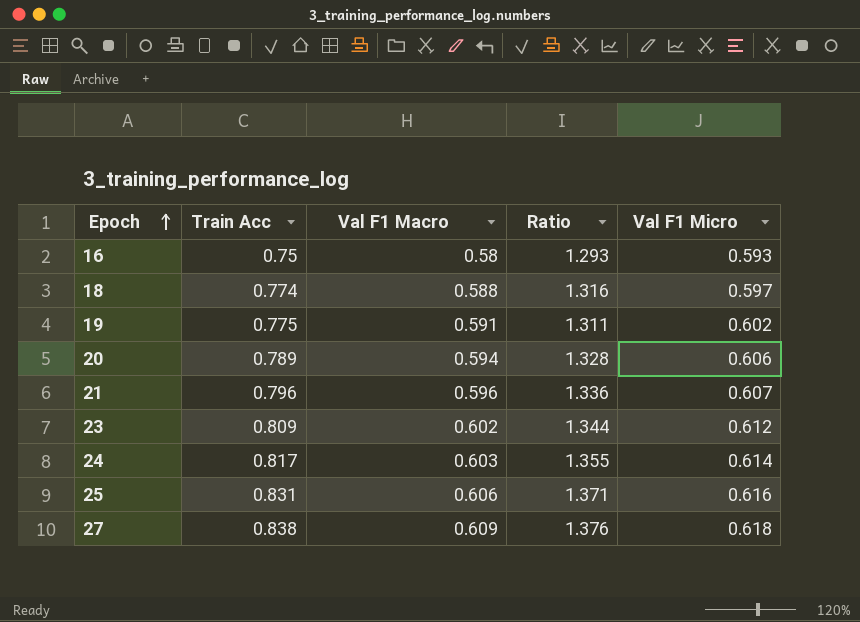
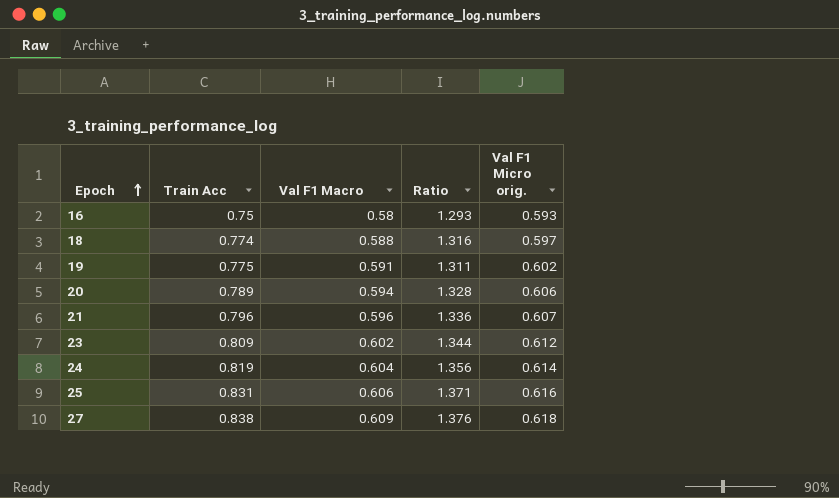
column name: Val F1 Micro -> Val F1 Micro orig.
24 | Train Acc: 0.817 -> 0.819
24 | Val F1 Macro: 0.603 -> 0.604
24 | Ratio: 1.355 -> 1.356

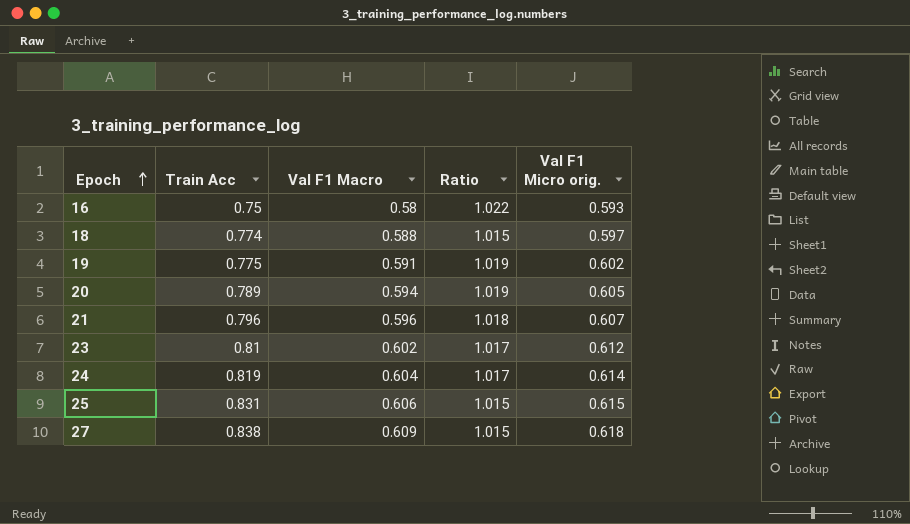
column Ratio | formula: [Train Acc] / [Val F1 Macro] -> [Val F1 Micro orig.] / [Val F1 Macro]
20 | Val F1 Micro orig.: 0.606 -> 0.605
23 | Train Acc: 0.809 -> 0.81
25 | Val F1 Micro orig.: 0.616 -> 0.615

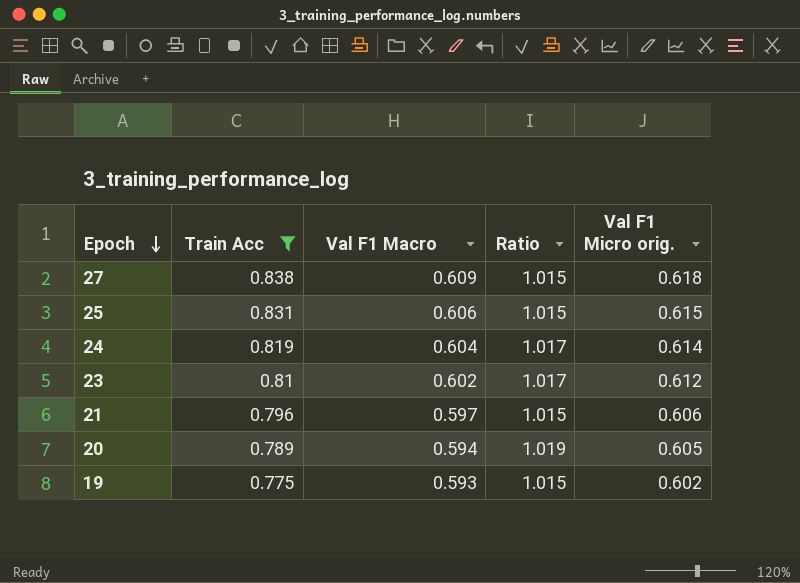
filter: none -> Train Acc >= 0.775
row order: Epoch ascending -> Epoch descending
21 | Val F1 Macro: 0.596 -> 0.597
21 | Ratio: 1.018 -> 1.015
21 | Val F1 Micro orig.: 0.607 -> 0.606
19 | Val F1 Macro: 0.591 -> 0.593
19 | Ratio: 1.019 -> 1.015

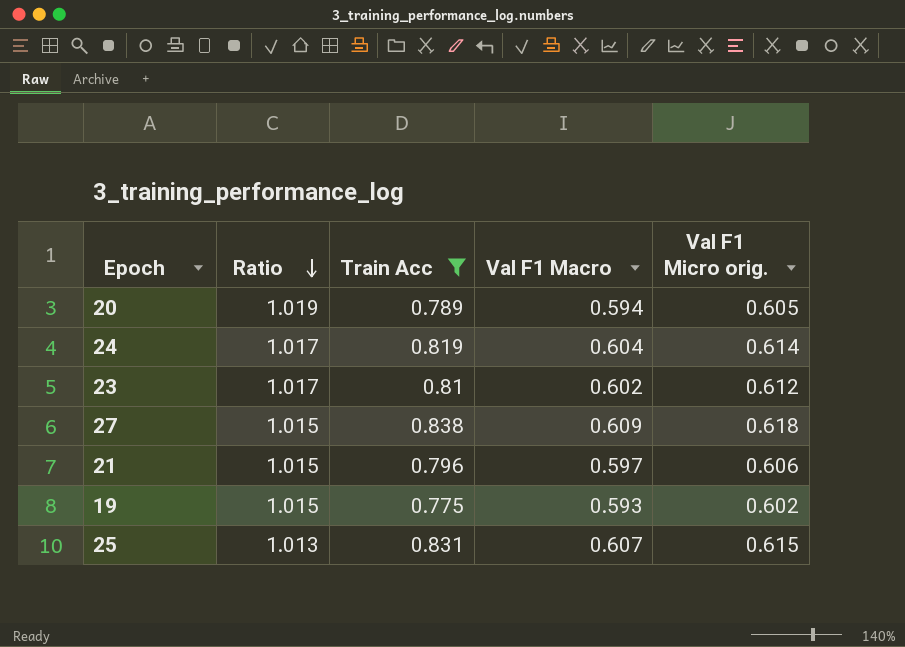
row order: Epoch descending -> Ratio descending
column Ratio | position: 4 -> 2
25 | Ratio: 1.015 -> 1.013
25 | Val F1 Macro: 0.606 -> 0.607

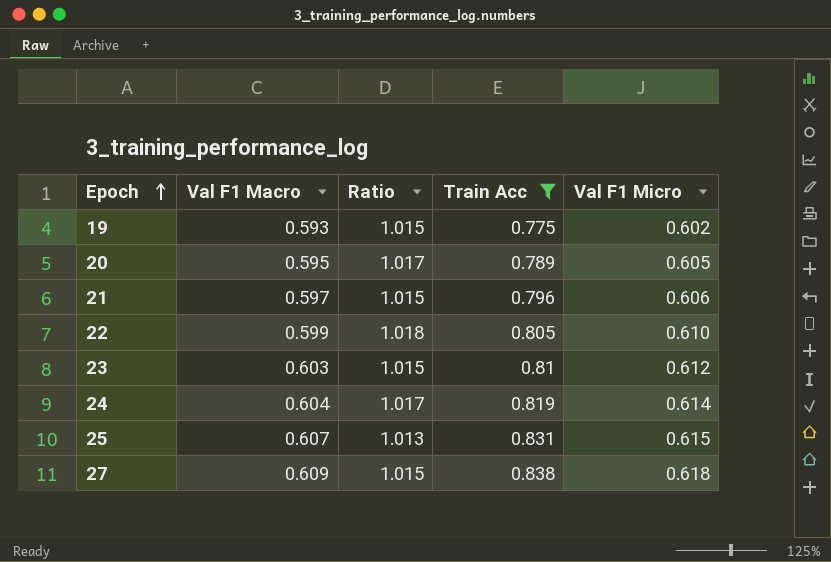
row order: Ratio descending -> Epoch ascending
column Val F1 Macro | position: 4 -> 2
column name: Val F1 Micro orig. -> Val F1 Micro
20 | Val F1 Macro: 0.594 -> 0.595
20 | Ratio: 1.019 -> 1.017
row 22: none -> 0.599 | 1.018 | 0.805 | 0.610
23 | Val F1 Macro: 0.602 -> 0.603
23 | Ratio: 1.017 -> 1.015

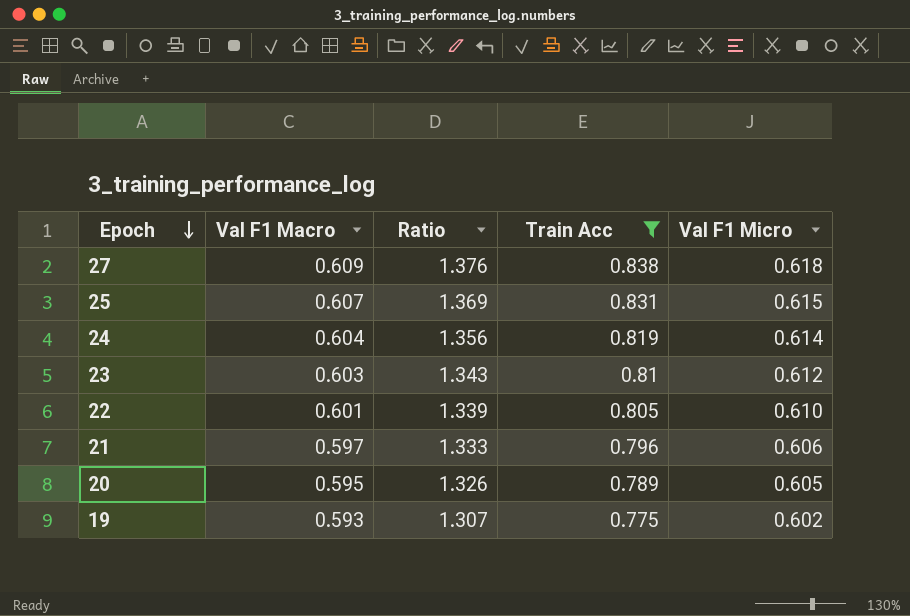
row order: Epoch ascending -> Epoch descending
column Ratio | formula: [Val F1 Micro] / [Val F1 Macro] -> [Train Acc] / [Val F1 Macro]
22 | Val F1 Macro: 0.599 -> 0.601

